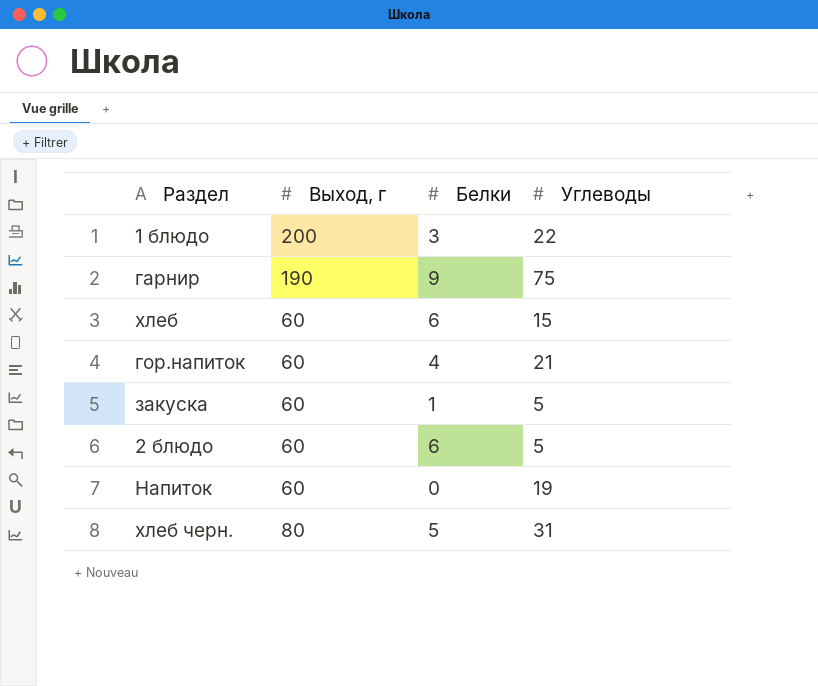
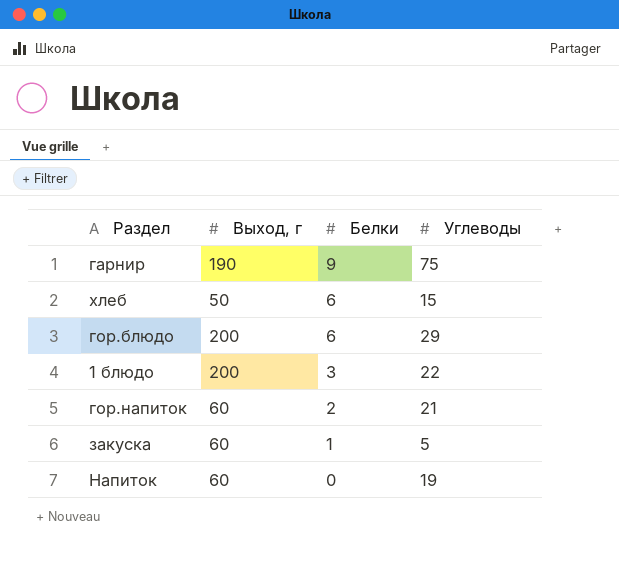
row order: none -> Белки descending
row 2 блюдо: 60 | 6 | 5 -> none
row хлеб черн.: 80 | 5 | 31 -> none
хлеб | Выход, г: 60 -> 50
row гор.блюдо: none -> 200 | 6 | 29
гор.напиток | Белки: 4 -> 2

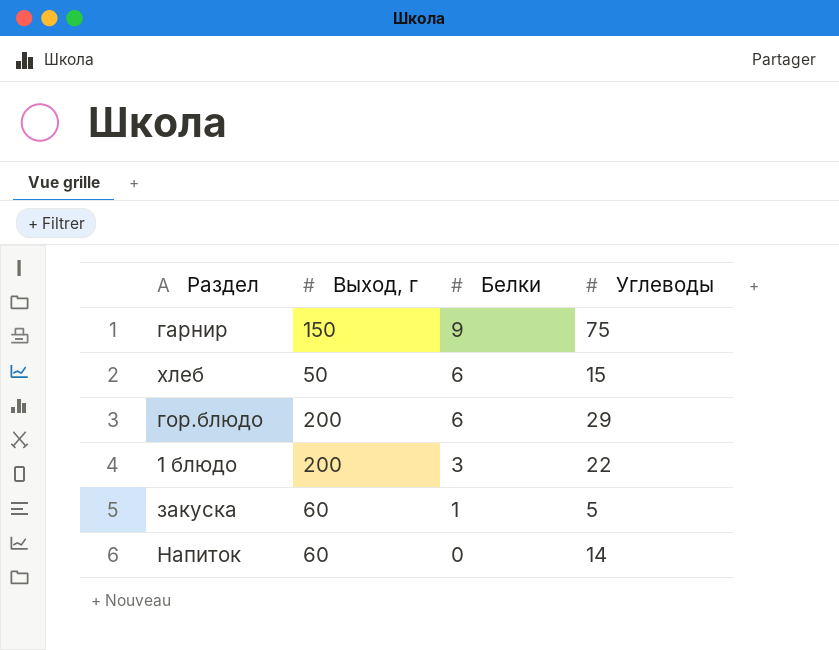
row гор.напиток: 60 | 2 | 21 -> none
гарнир | Выход, г: 190 -> 150
Напиток | Углеводы: 19 -> 14

